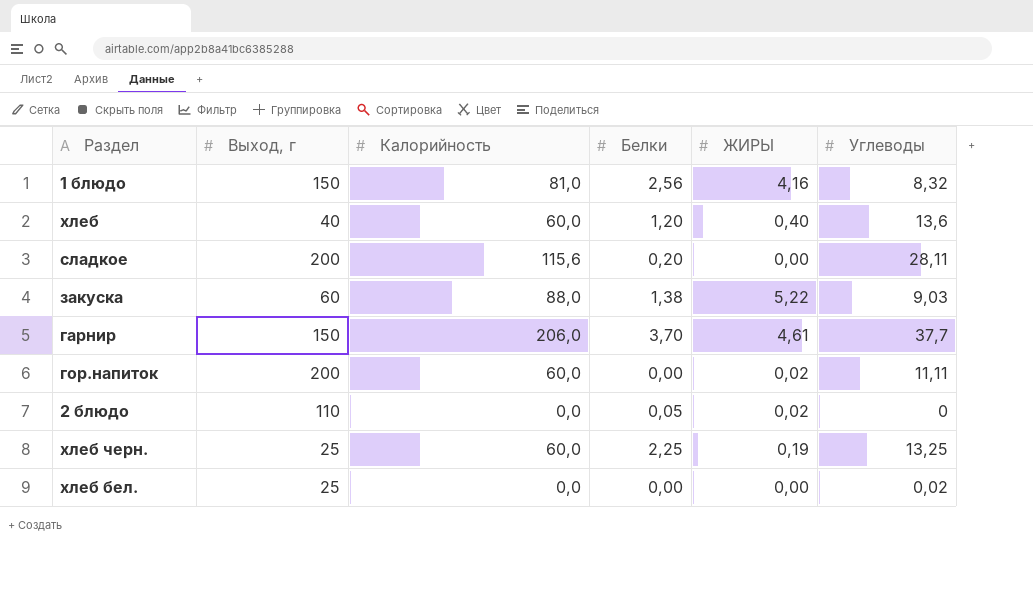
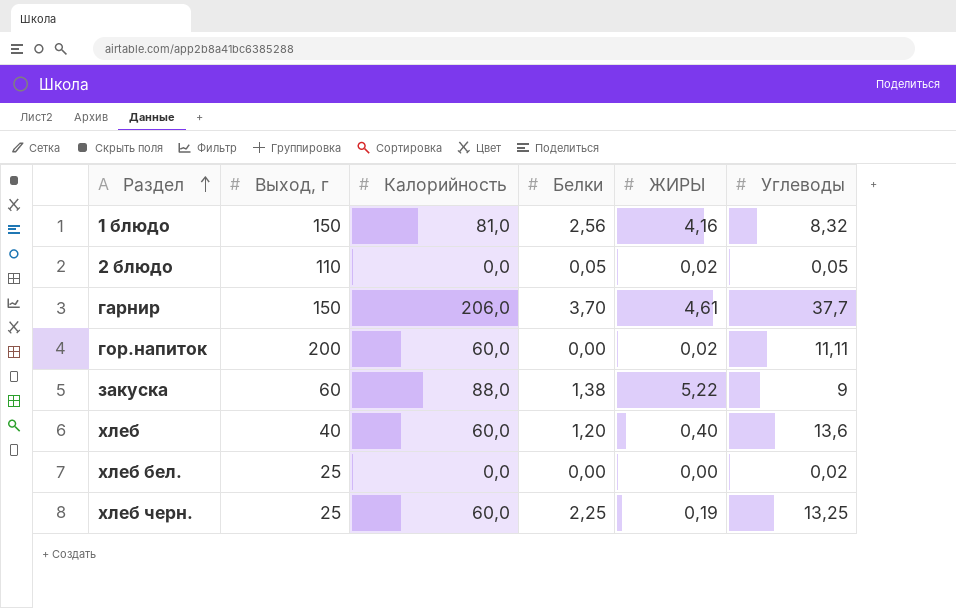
row order: none -> Раздел ascending
row сладкое: 200 | 115,6 | 0,20 | 0,00 | 28,11 -> none
2 блюдо | Углеводы: 0 -> 0,05
закуска | Углеводы: 9,03 -> 9

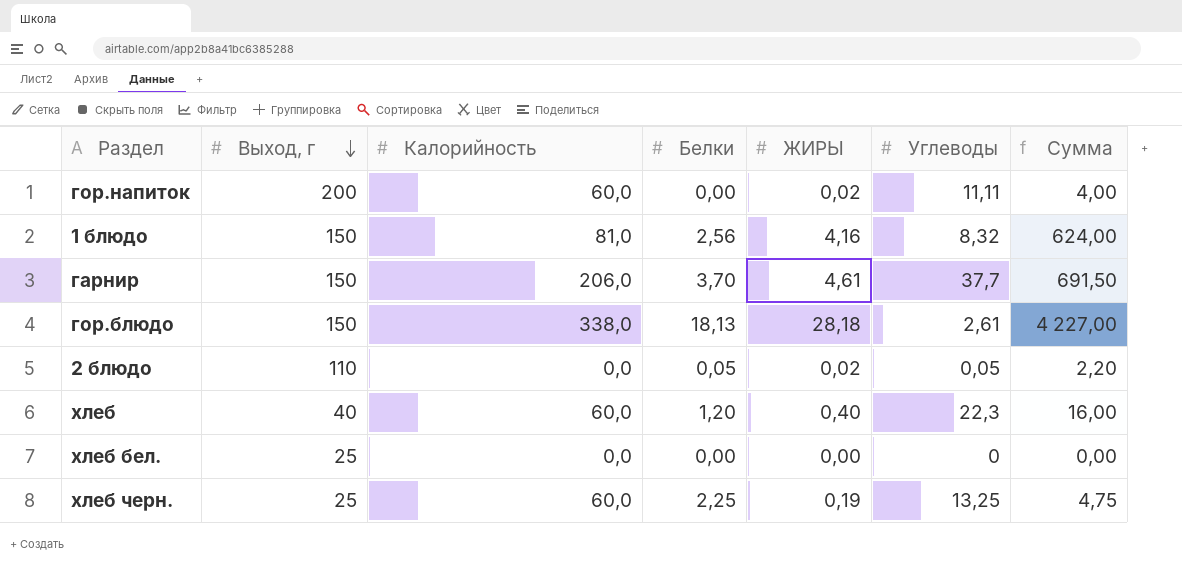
row order: Раздел ascending -> Выход, г descending
column Сумма | formula: none -> [Выход, г] * [ЖИРЫ]
row закуска: 60 | 88,0 | 1,38 | 5,22 | 9 -> none
row гор.блюдо: none -> 150 | 338,0 | 18,13 | 28,18 | 2,61 | 4 227,00
хлеб | Углеводы: 13,6 -> 22,3
хлеб бел. | Углеводы: 0,02 -> 0

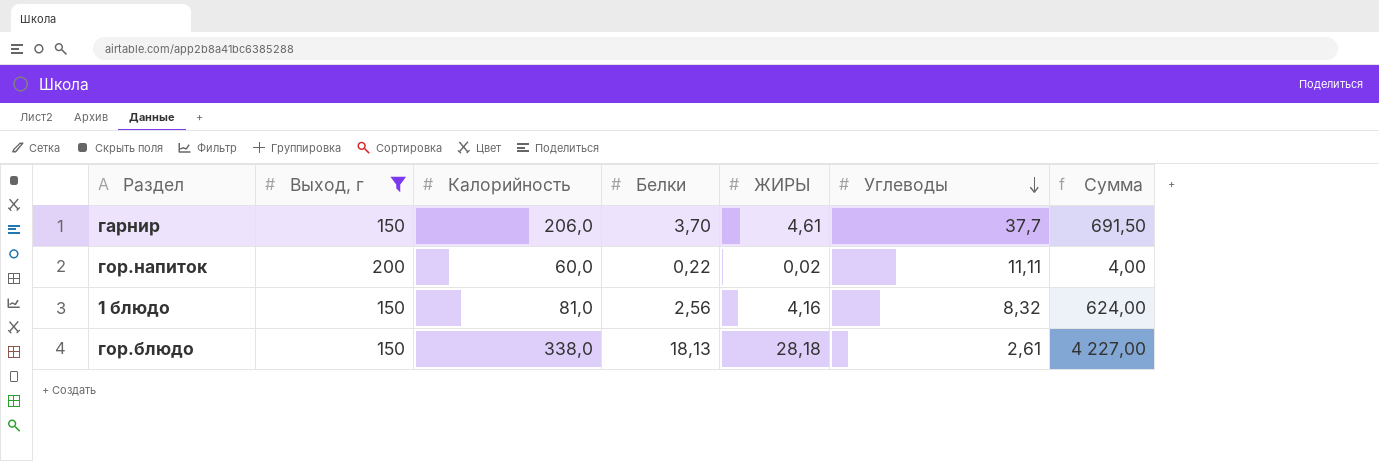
filter: none -> Выход, г >= 150
row order: Выход, г descending -> Углеводы descending
гор.напиток | Белки: 0,00 -> 0,22

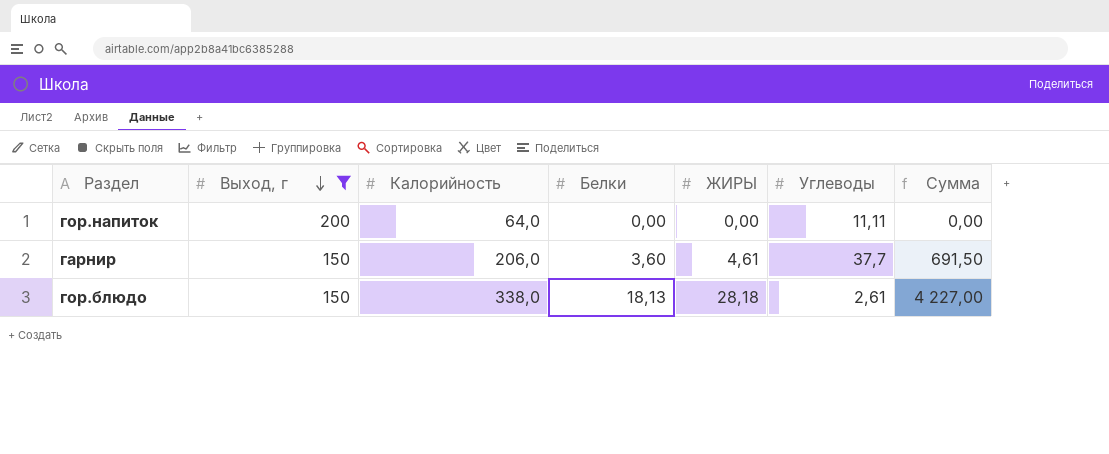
row order: Углеводы descending -> Выход, г descending
row 1 блюдо: 150 | 81,0 | 2,56 | 4,16 | 8,32 | 624,00 -> none
гор.напиток | Калорийность: 60,0 -> 64,0
гор.напиток | Белки: 0,22 -> 0,00
гор.напиток | ЖИРЫ: 0,02 -> 0,00
гор.напиток | Сумма: 4,00 -> 0,00
гарнир | Белки: 3,70 -> 3,60

